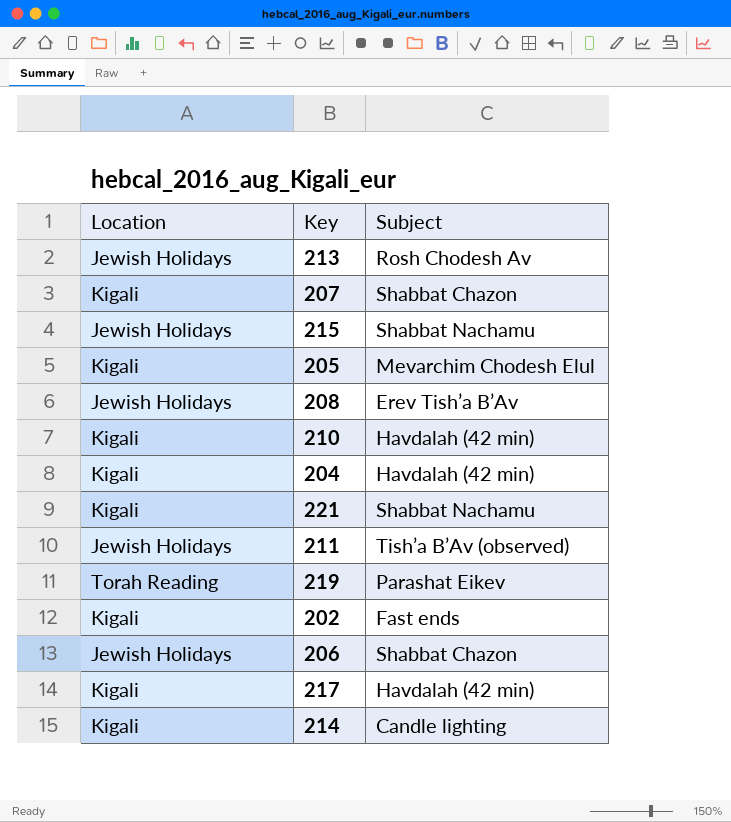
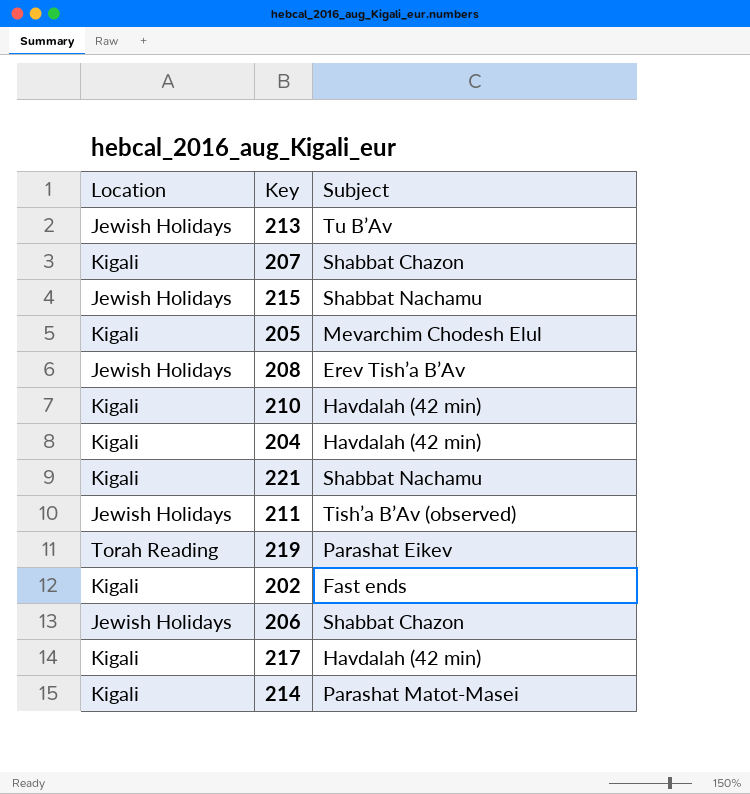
213 | Subject: Rosh Chodesh Av -> Tu B’Av
214 | Subject: Candle lighting -> Parashat Matot-Masei

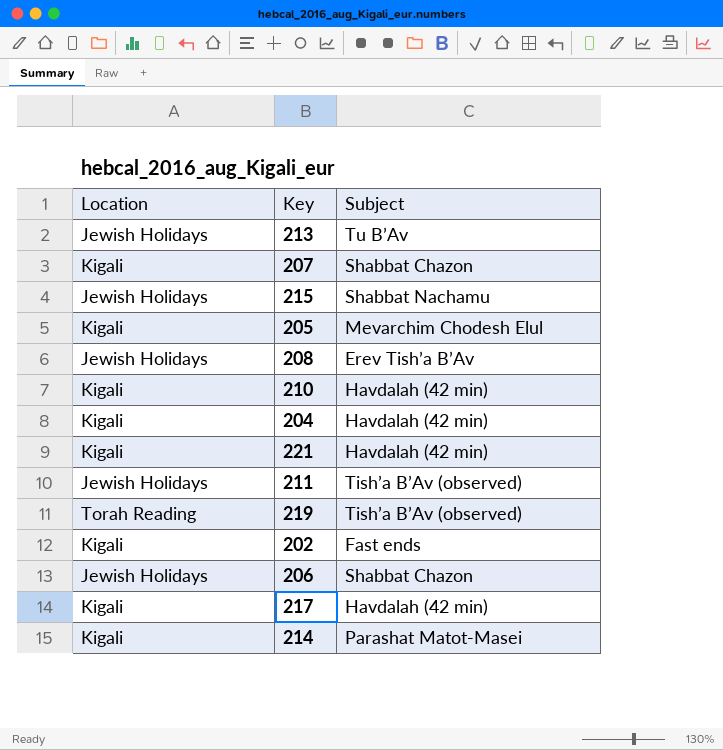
221 | Subject: Shabbat Nachamu -> Havdalah (42 min)
219 | Subject: Parashat Eikev -> Tish’a B’Av (observed)

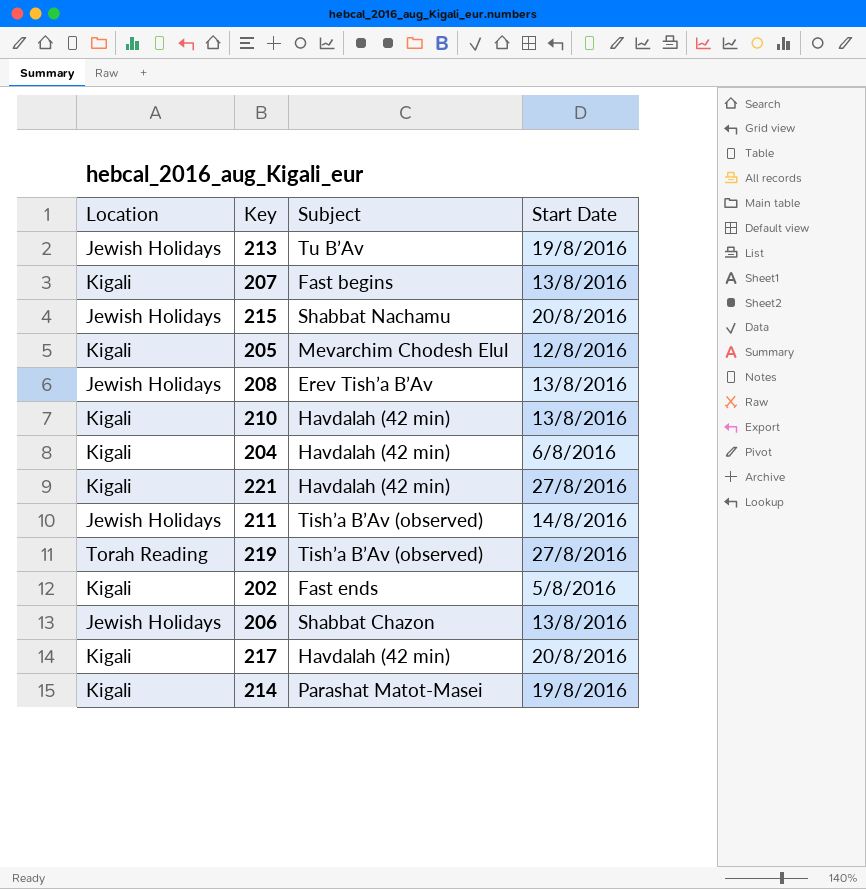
column Start Date | position: none -> 4
207 | Subject: Shabbat Chazon -> Fast begins

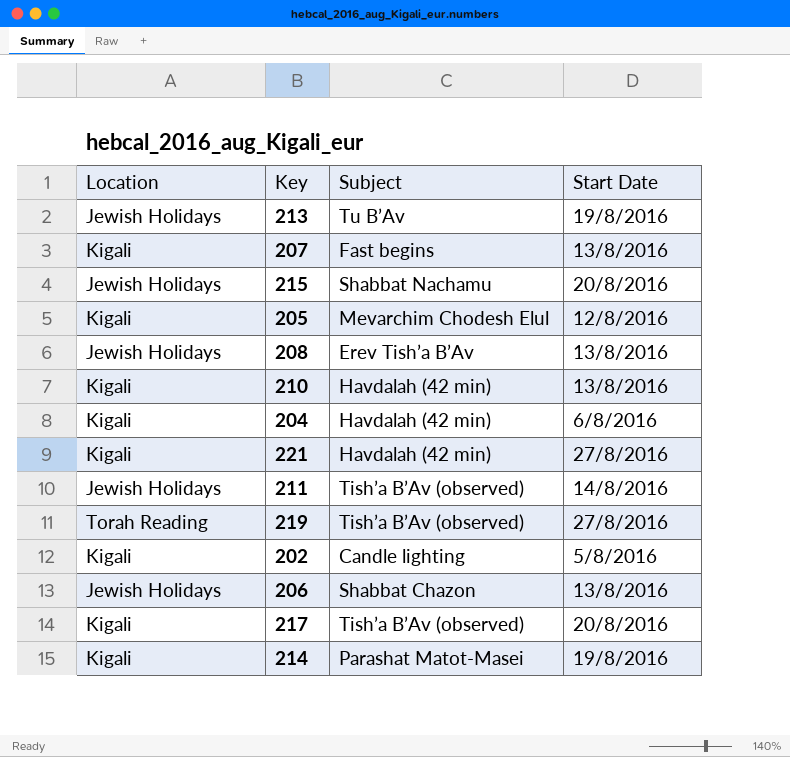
202 | Subject: Fast ends -> Candle lighting
217 | Subject: Havdalah (42 min) -> Tish’a B’Av (observed)

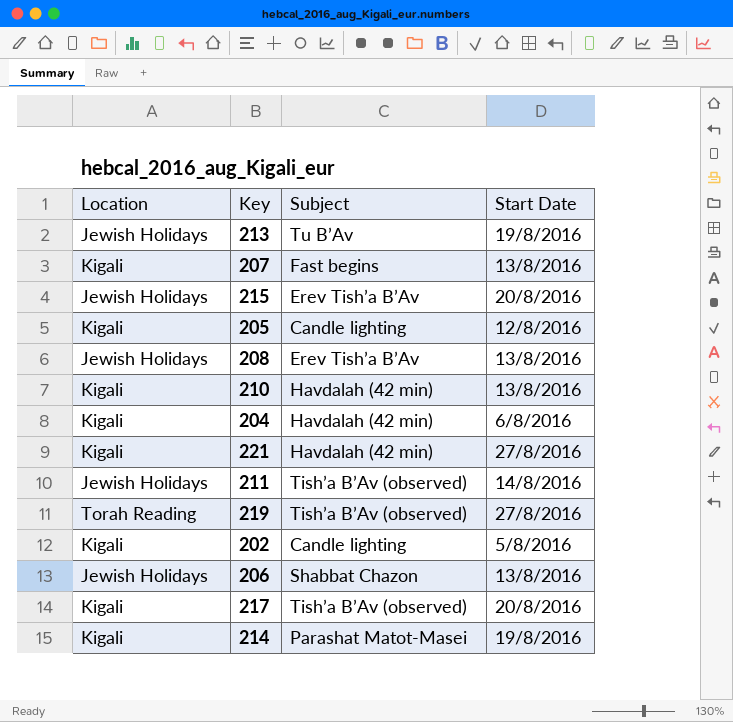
215 | Subject: Shabbat Nachamu -> Erev Tish’a B’Av
205 | Subject: Mevarchim Chodesh Elul -> Candle lighting

